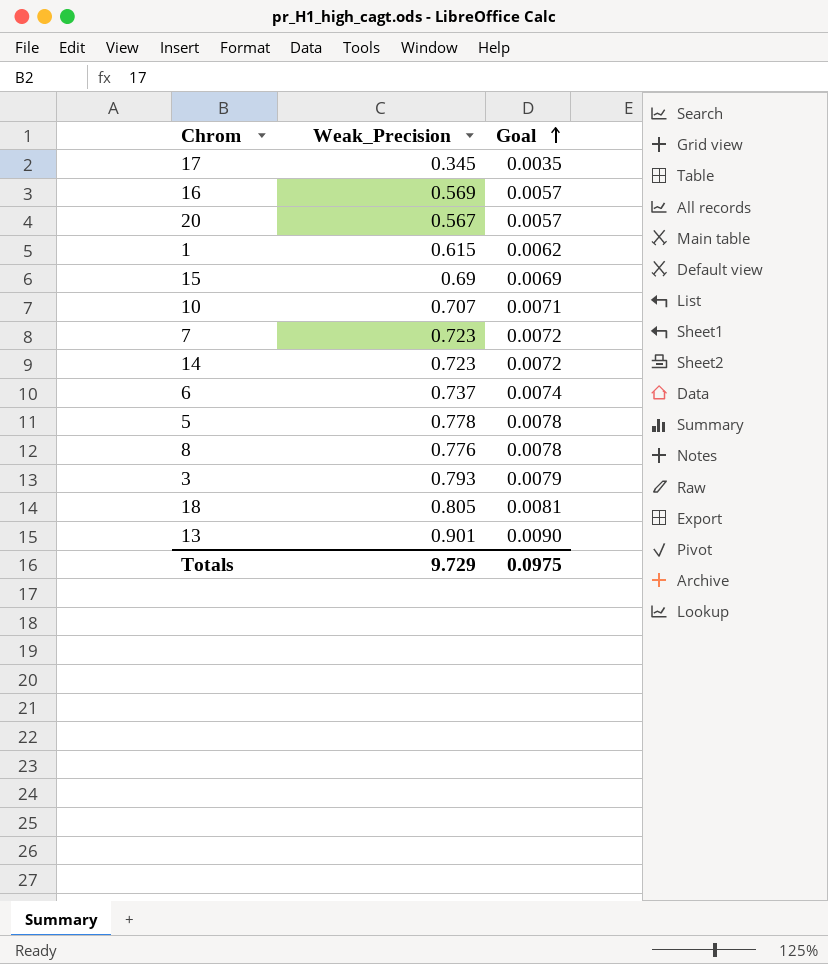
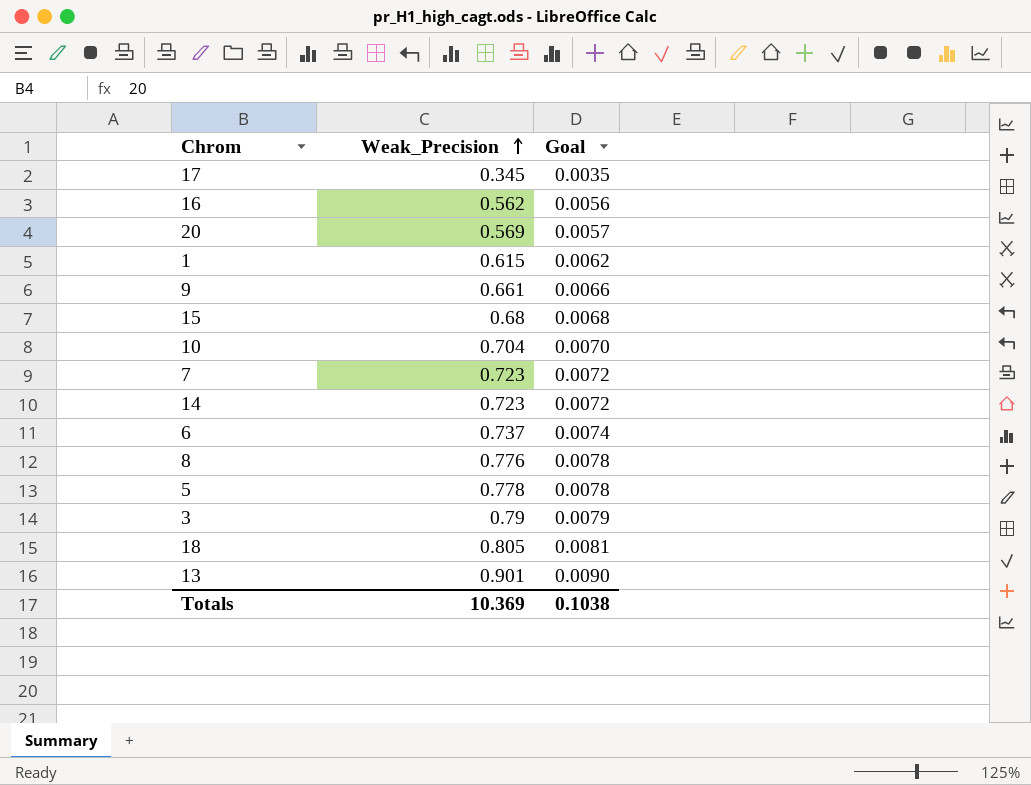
row order: Goal ascending -> Weak_Precision ascending
16 | Weak_Precision: 0.569 -> 0.562
16 | Goal: 0.0057 -> 0.0056
20 | Weak_Precision: 0.567 -> 0.569
row 9: none -> 0.661 | 0.0066
15 | Weak_Precision: 0.69 -> 0.68
15 | Goal: 0.0069 -> 0.0068
10 | Weak_Precision: 0.707 -> 0.704
10 | Goal: 0.0071 -> 0.0070
3 | Weak_Precision: 0.793 -> 0.79
Totals | Weak_Precision: 9.729 -> 10.369
Totals | Goal: 0.0975 -> 0.1038

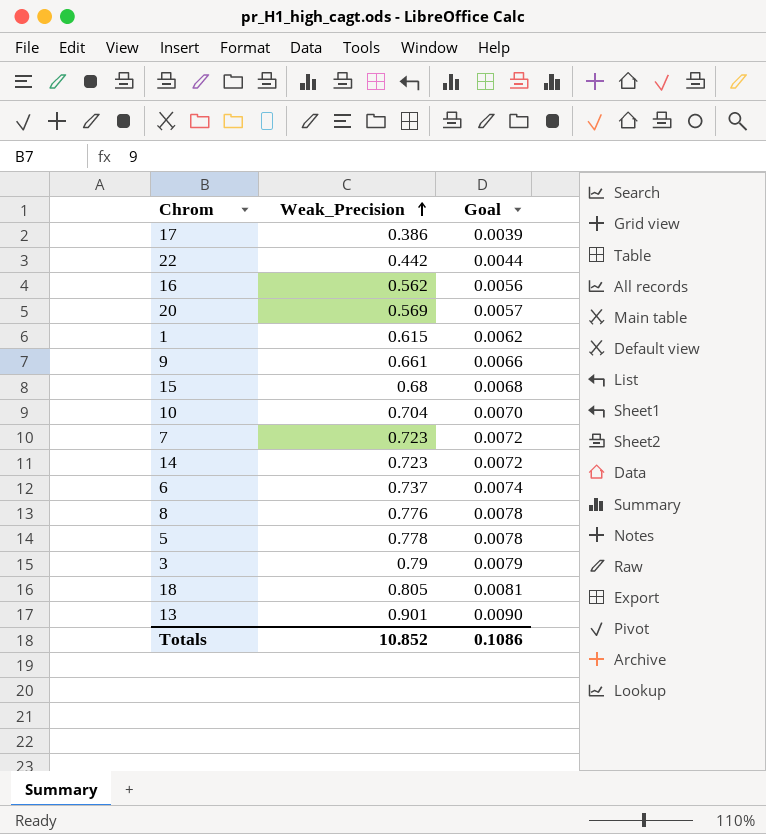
17 | Weak_Precision: 0.345 -> 0.386
17 | Goal: 0.0035 -> 0.0039
row 22: none -> 0.442 | 0.0044
Totals | Weak_Precision: 10.369 -> 10.852
Totals | Goal: 0.1038 -> 0.1086

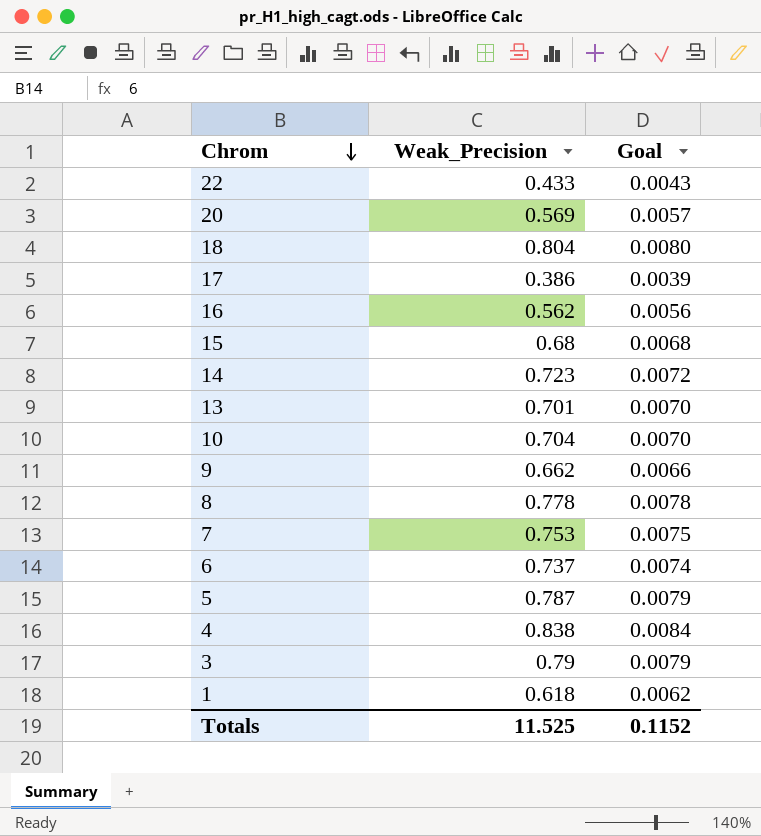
row order: Weak_Precision ascending -> Chrom descending
22 | Weak_Precision: 0.442 -> 0.433
22 | Goal: 0.0044 -> 0.0043
18 | Weak_Precision: 0.805 -> 0.804
18 | Goal: 0.0081 -> 0.0080
13 | Weak_Precision: 0.901 -> 0.701
13 | Goal: 0.0090 -> 0.0070
9 | Weak_Precision: 0.661 -> 0.662
8 | Weak_Precision: 0.776 -> 0.778
7 | Weak_Precision: 0.723 -> 0.753
7 | Goal: 0.0072 -> 0.0075
5 | Weak_Precision: 0.778 -> 0.787
5 | Goal: 0.0078 -> 0.0079
row 4: none -> 0.838 | 0.0084
1 | Weak_Precision: 0.615 -> 0.618
Totals | Weak_Precision: 10.852 -> 11.525
Totals | Goal: 0.1086 -> 0.1152

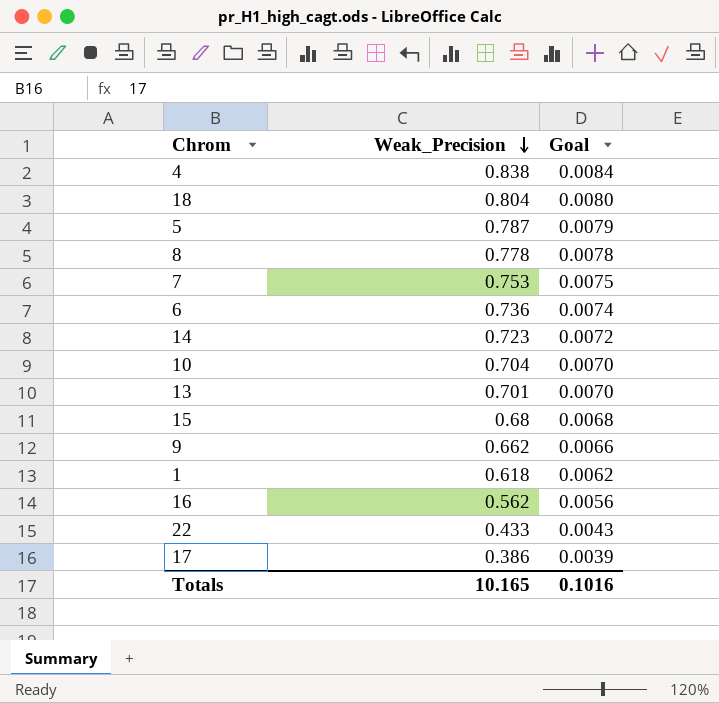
row order: Chrom descending -> Weak_Precision descending
row 20: 0.569 | 0.0057 -> none
row 3: 0.79 | 0.0079 -> none
6 | Weak_Precision: 0.737 -> 0.736
Totals | Weak_Precision: 11.525 -> 10.165
Totals | Goal: 0.1152 -> 0.1016

